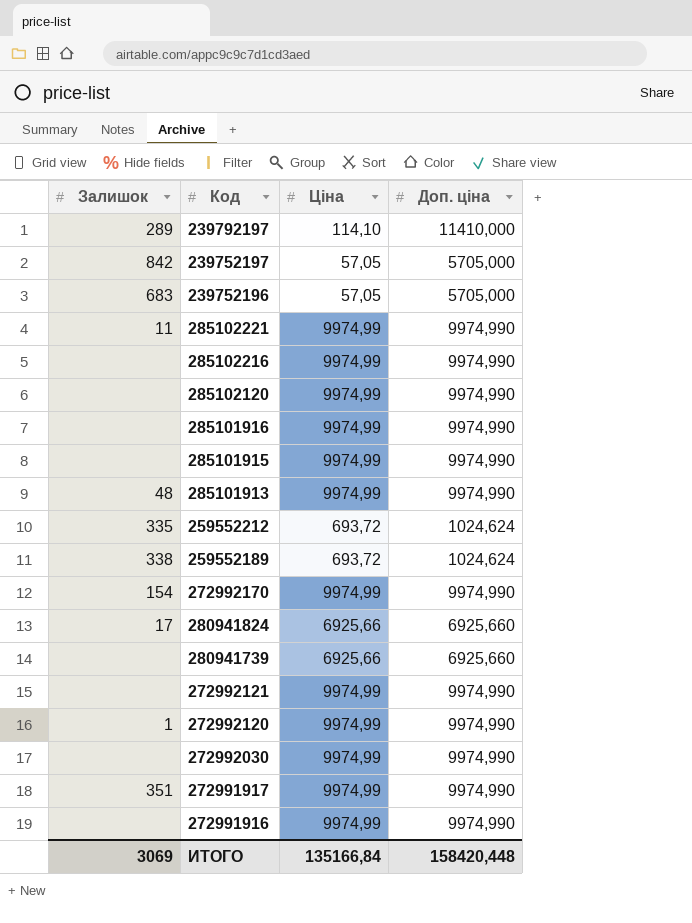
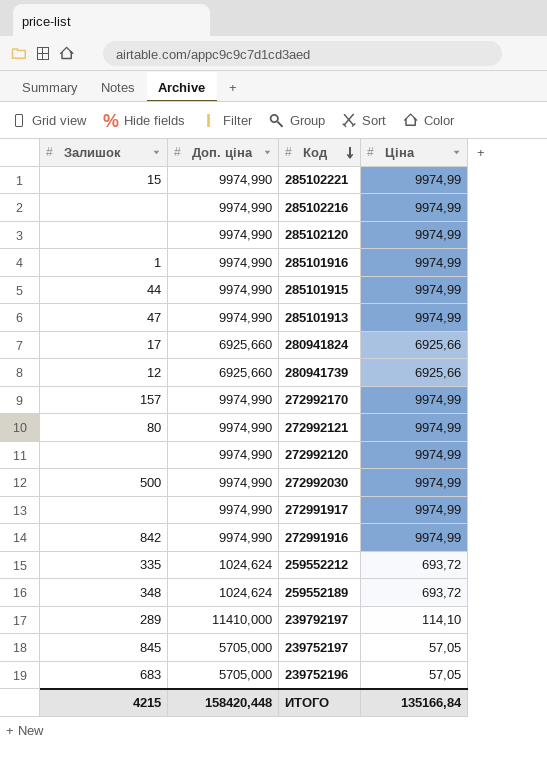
row order: none -> Код descending
column Доп. ціна | position: 4 -> 2
285102221 | Залишок: 11 -> 15
285101916 | Залишок: none -> 1
285101915 | Залишок: none -> 44
285101913 | Залишок: 48 -> 47
280941739 | Залишок: none -> 12
272992170 | Залишок: 154 -> 157
272992121 | Залишок: none -> 80
272992120 | Залишок: 1 -> none
272992030 | Залишок: none -> 500
272991917 | Залишок: 351 -> none
272991916 | Залишок: none -> 842
259552189 | Залишок: 338 -> 348
239752197 | Залишок: 842 -> 845
ИТОГО | Залишок: 3069 -> 4215

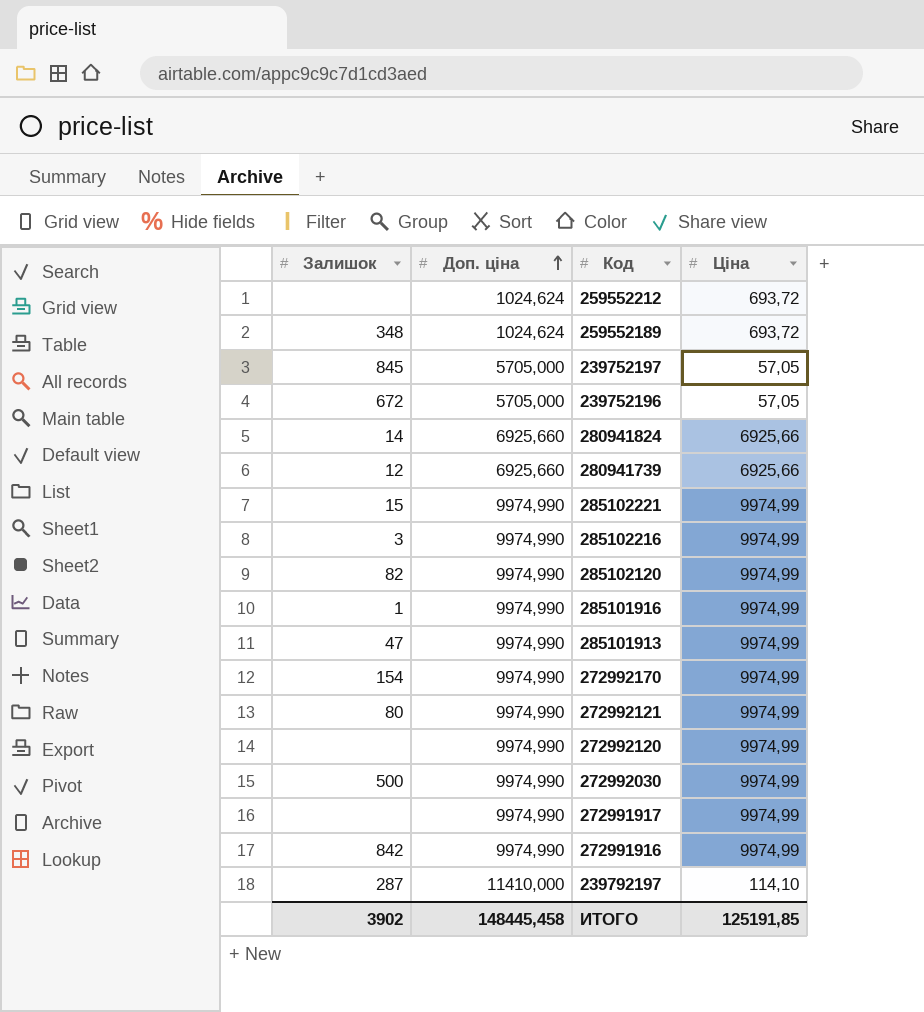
row order: Код descending -> Доп. ціна ascending
row 285101915: 44 | 9974,990 | 9974,99 -> none
259552212 | Залишок: 335 -> none
239752196 | Залишок: 683 -> 672
280941824 | Залишок: 17 -> 14
285102216 | Залишок: none -> 3
285102120 | Залишок: none -> 82
272992170 | Залишок: 157 -> 154
239792197 | Залишок: 289 -> 287
ИТОГО | Залишок: 4215 -> 3902
ИТОГО | Доп. ціна: 158420,448 -> 148445,458
ИТОГО | Ціна: 135166,84 -> 125191,85

